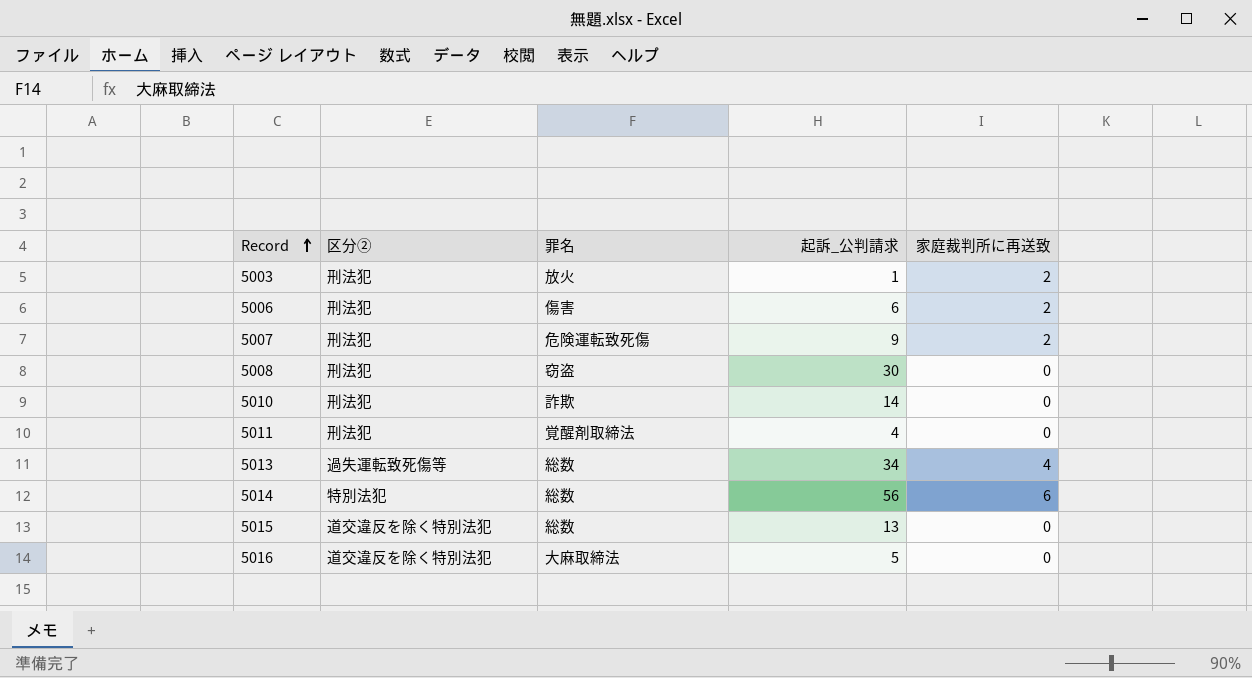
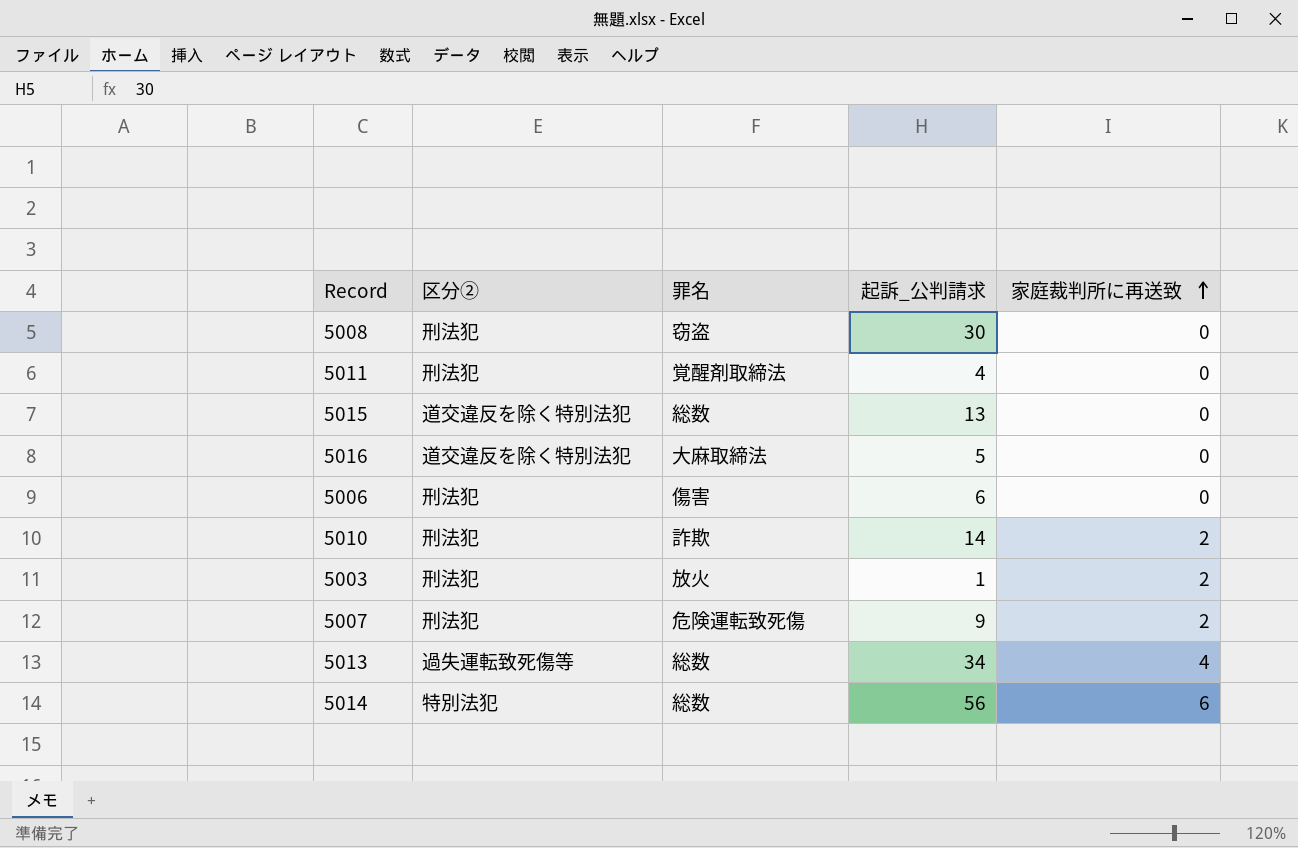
row order: Record ascending -> 家庭裁判所に再送致 ascending
5006 | 家庭裁判所に再送致: 2 -> 0
5010 | 家庭裁判所に再送致: 0 -> 2

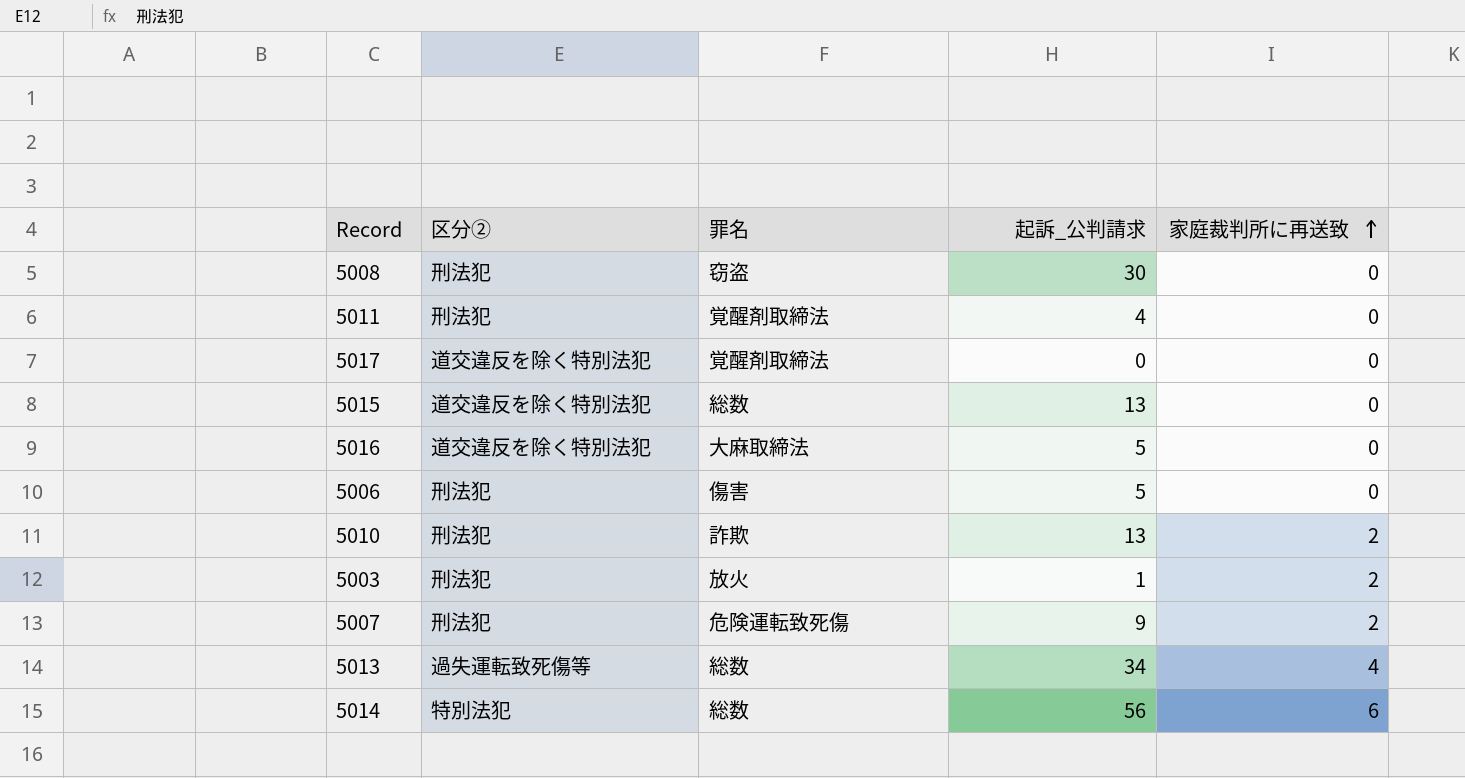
row 5017: none -> 道交違反を除く特別法犯 | 覚醒剤取締法 | 0 | 0
5006 | 起訴_公判請求: 6 -> 5
5010 | 起訴_公判請求: 14 -> 13

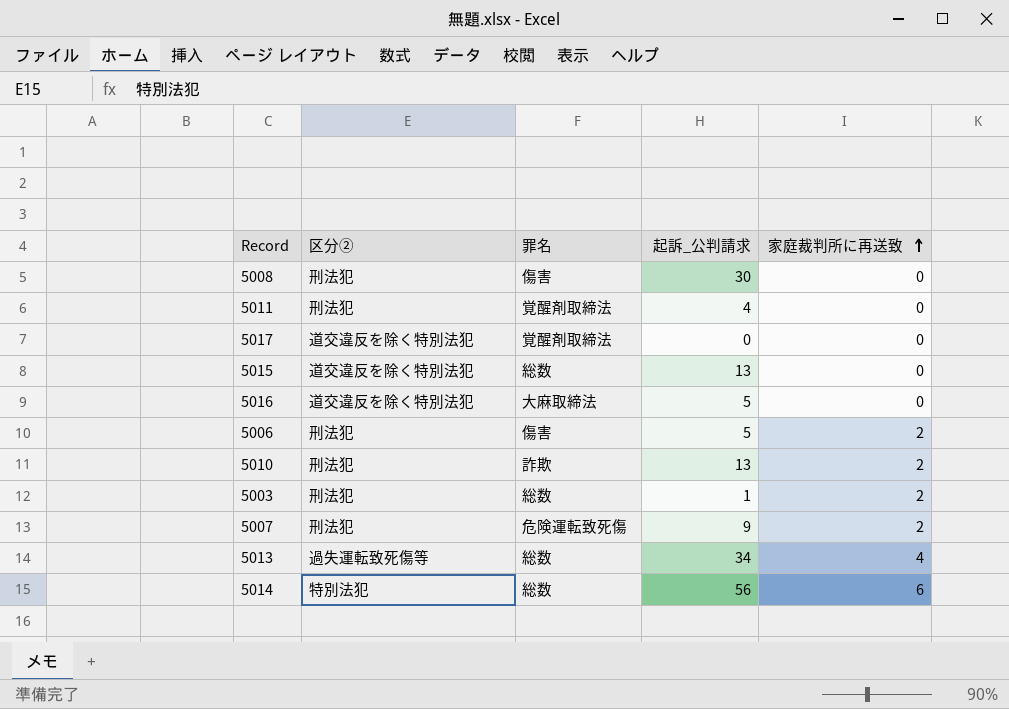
5008 | 罪名: 窃盗 -> 傷害
5006 | 家庭裁判所に再送致: 0 -> 2
5003 | 罪名: 放火 -> 総数

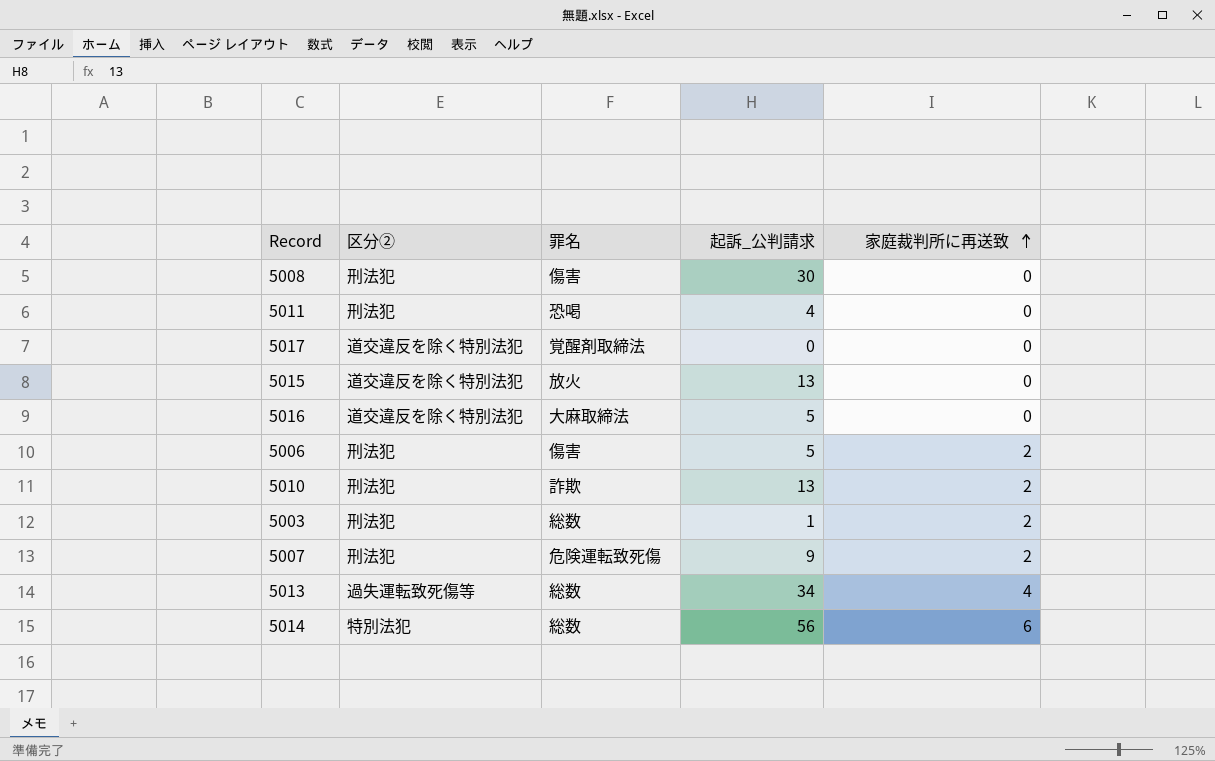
5011 | 罪名: 覚醒剤取締法 -> 恐喝
5015 | 罪名: 総数 -> 放火

